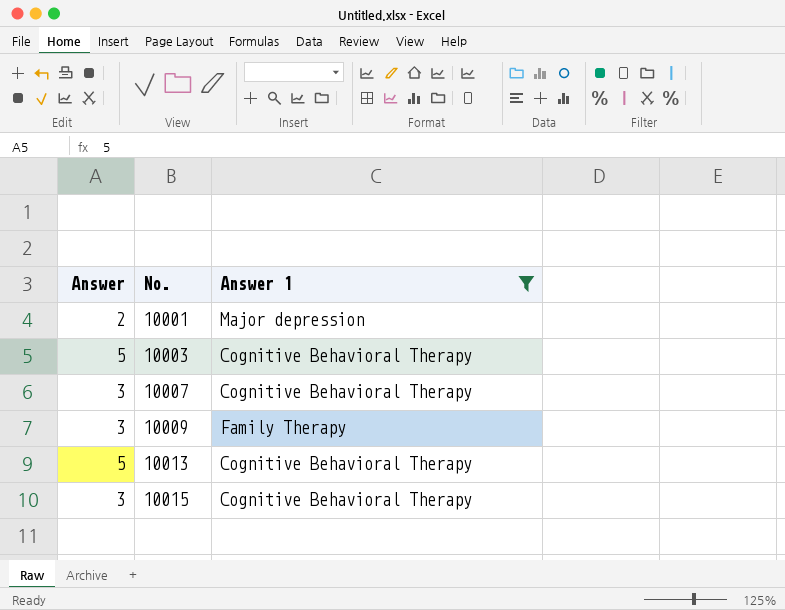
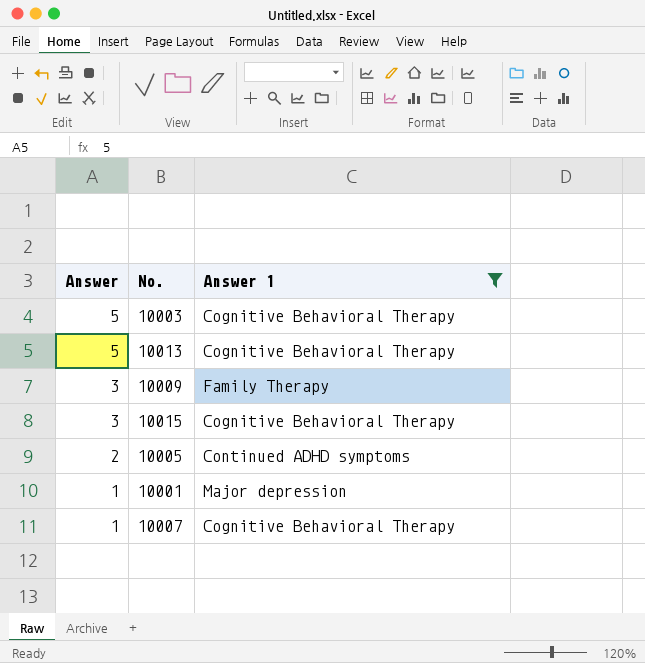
row order: No. ascending -> Answer descending
row 10005: none -> 2 | Continued ADHD symptoms
10001 | Answer: 2 -> 1
10007 | Answer: 3 -> 1

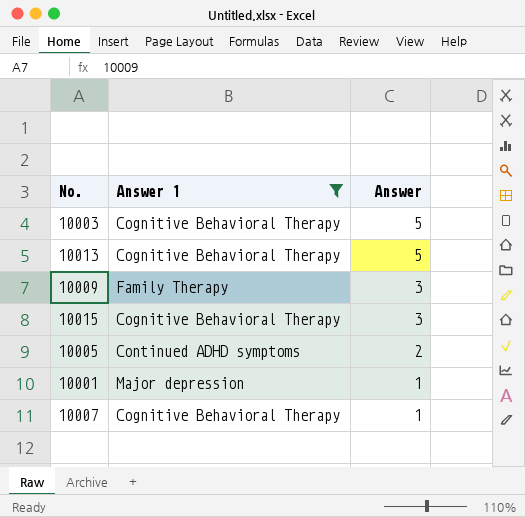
column Answer | position: 1 -> 3

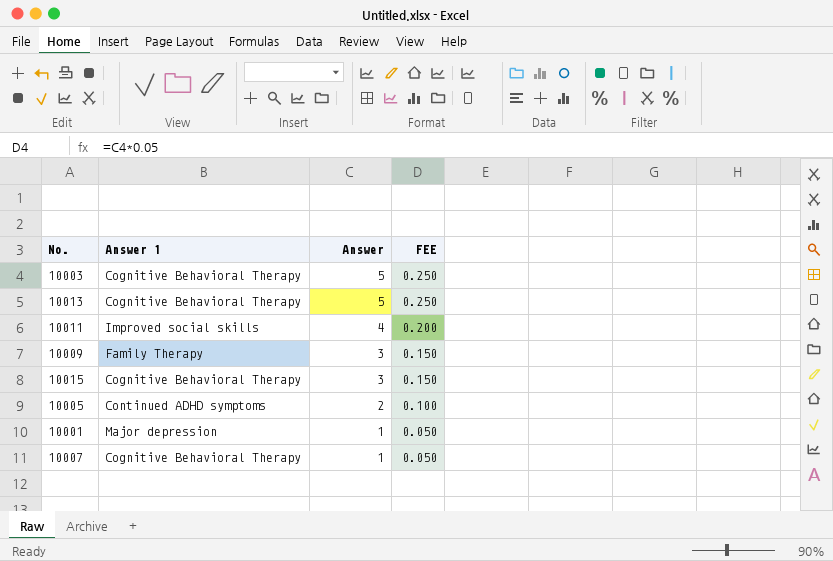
filter: Answer 1 != Improved social skills -> none
column FEE | formula: none -> [Answer] * 0.05

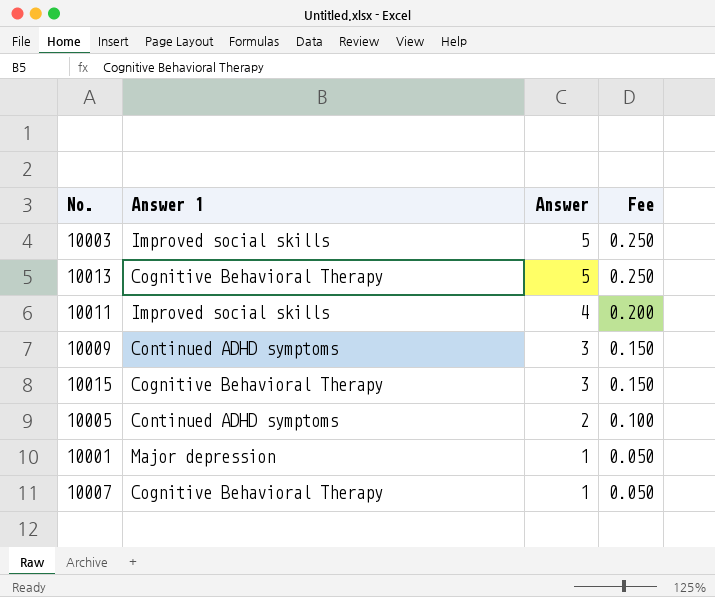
column name: FEE -> Fee
10003 | Answer 1: Cognitive Behavioral Therapy -> Improved social skills
10009 | Answer 1: Family Therapy -> Continued ADHD symptoms

